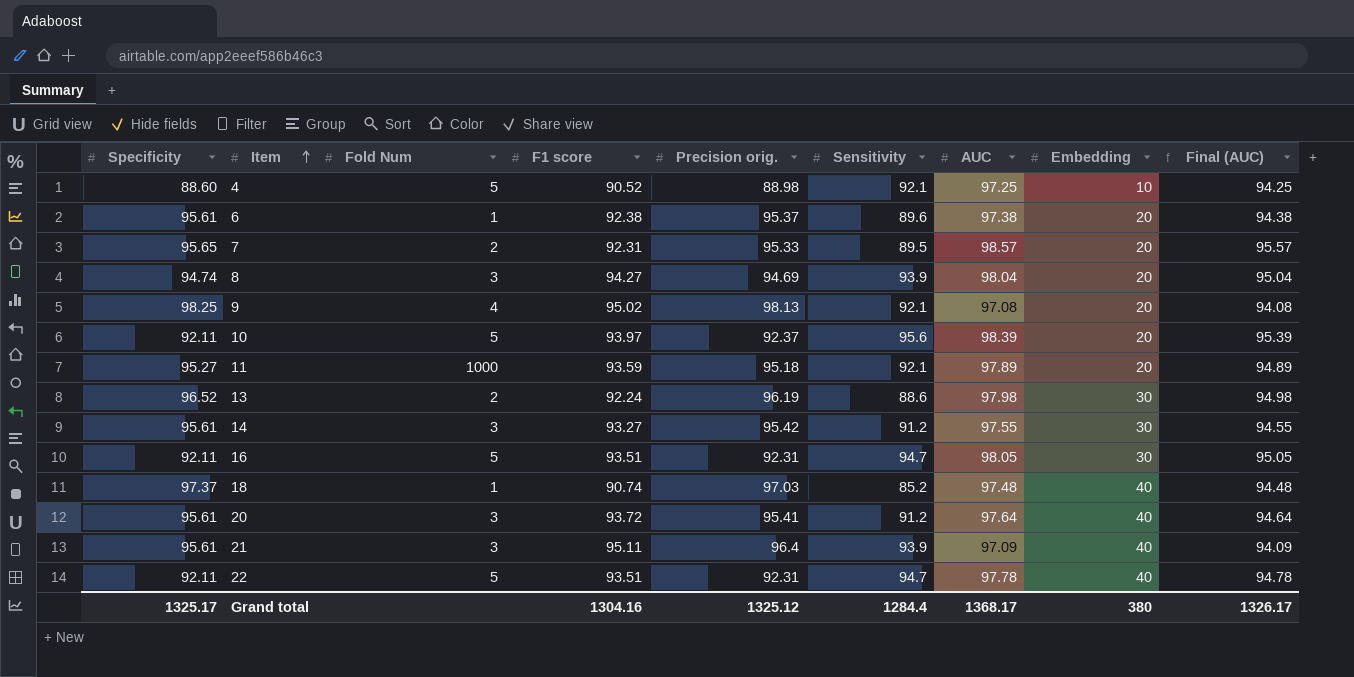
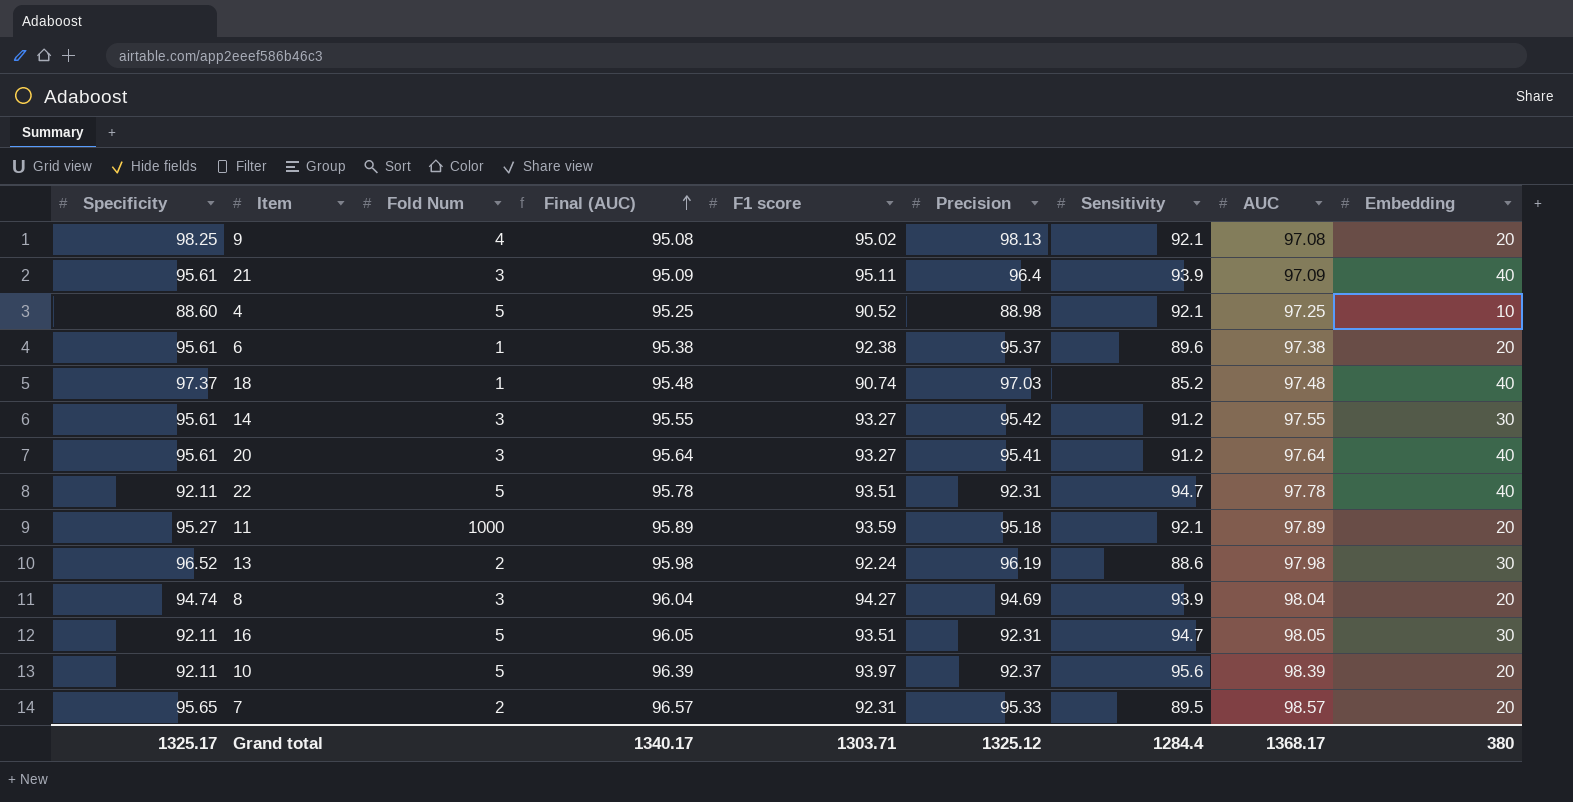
row order: Item ascending -> Final (AUC) ascending
column Final (AUC) | formula: [AUC] - 3 -> [AUC] - 2
column Final (AUC) | position: 9 -> 4
column name: Precision orig. -> Precision
20 | F1 score: 93.72 -> 93.27
Grand total | Final (AUC): 1326.17 -> 1340.17
Grand total | F1 score: 1304.16 -> 1303.71

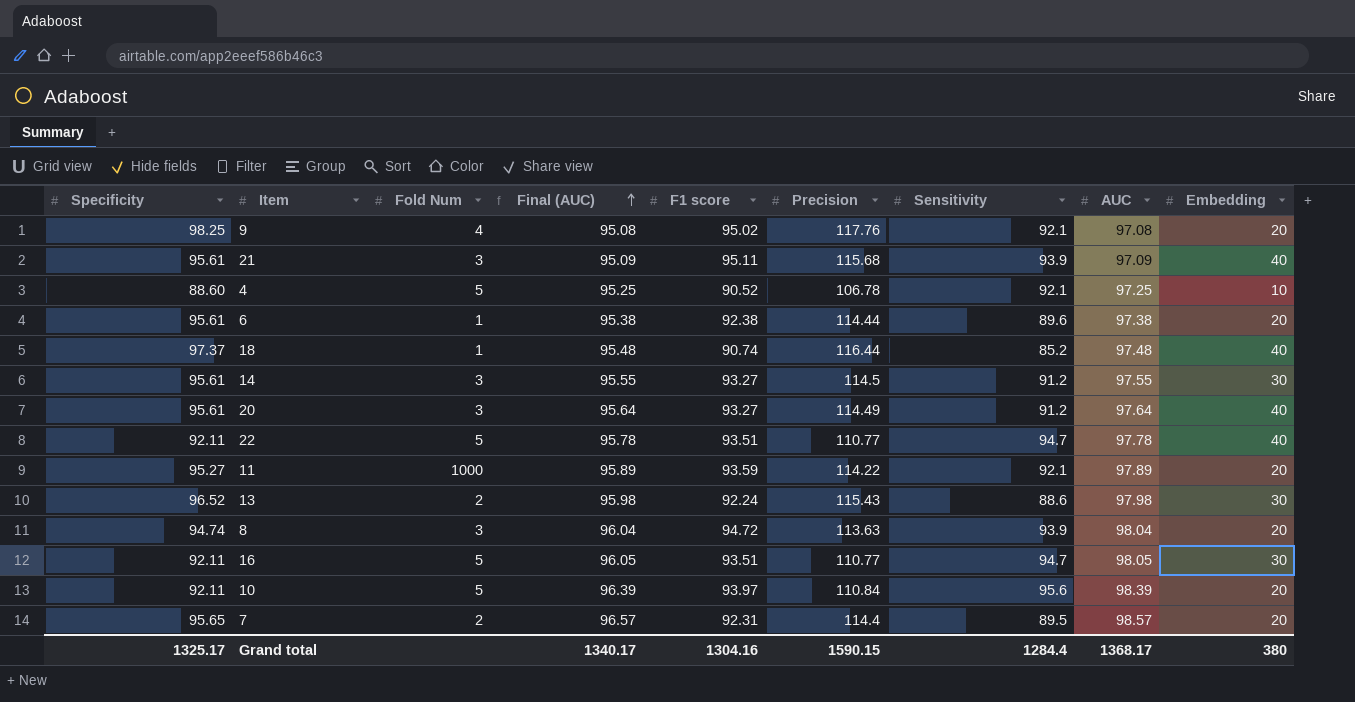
9 | Precision: 98.13 -> 117.76
21 | Precision: 96.4 -> 115.68
4 | Precision: 88.98 -> 106.78
6 | Precision: 95.37 -> 114.44
18 | Precision: 97.03 -> 116.44
14 | Precision: 95.42 -> 114.5
20 | Precision: 95.41 -> 114.49
22 | Precision: 92.31 -> 110.77
11 | Precision: 95.18 -> 114.22
13 | Precision: 96.19 -> 115.43
8 | F1 score: 94.27 -> 94.72
8 | Precision: 94.69 -> 113.63
16 | Precision: 92.31 -> 110.77
10 | Precision: 92.37 -> 110.84
7 | Precision: 95.33 -> 114.4
Grand total | F1 score: 1303.71 -> 1304.16
Grand total | Precision: 1325.12 -> 1590.15

